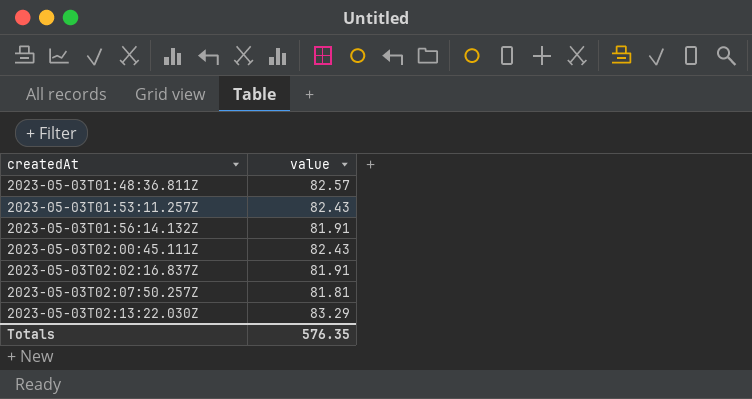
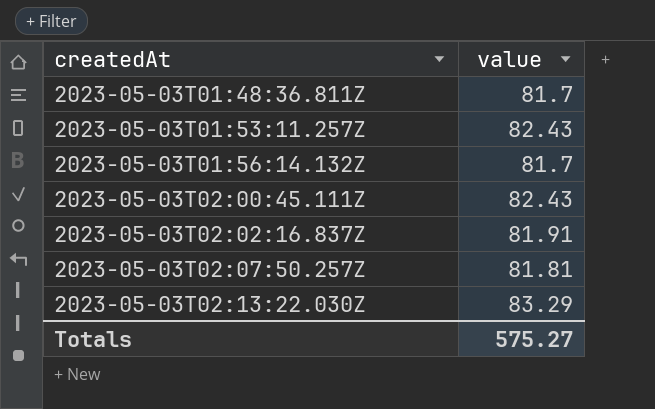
2023-05-03T01:48:36.811Z | value: 82.57 -> 81.7
2023-05-03T01:56:14.132Z | value: 81.91 -> 81.7
Totals | value: 576.35 -> 575.27

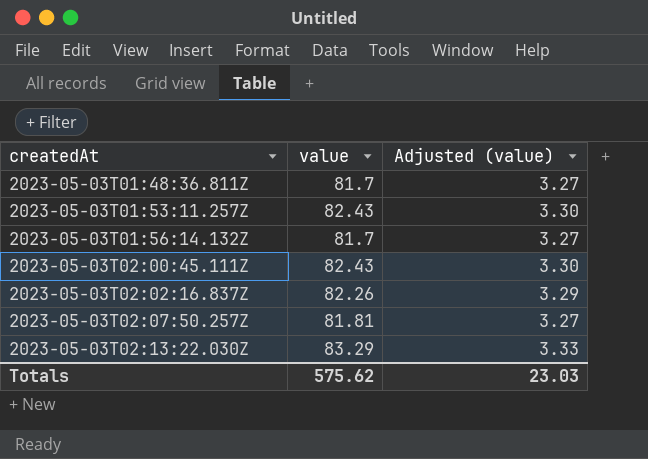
column Adjusted (value) | formula: none -> [value] * 0.04
2023-05-03T02:02:16.837Z | value: 81.91 -> 82.26
Totals | value: 575.27 -> 575.62

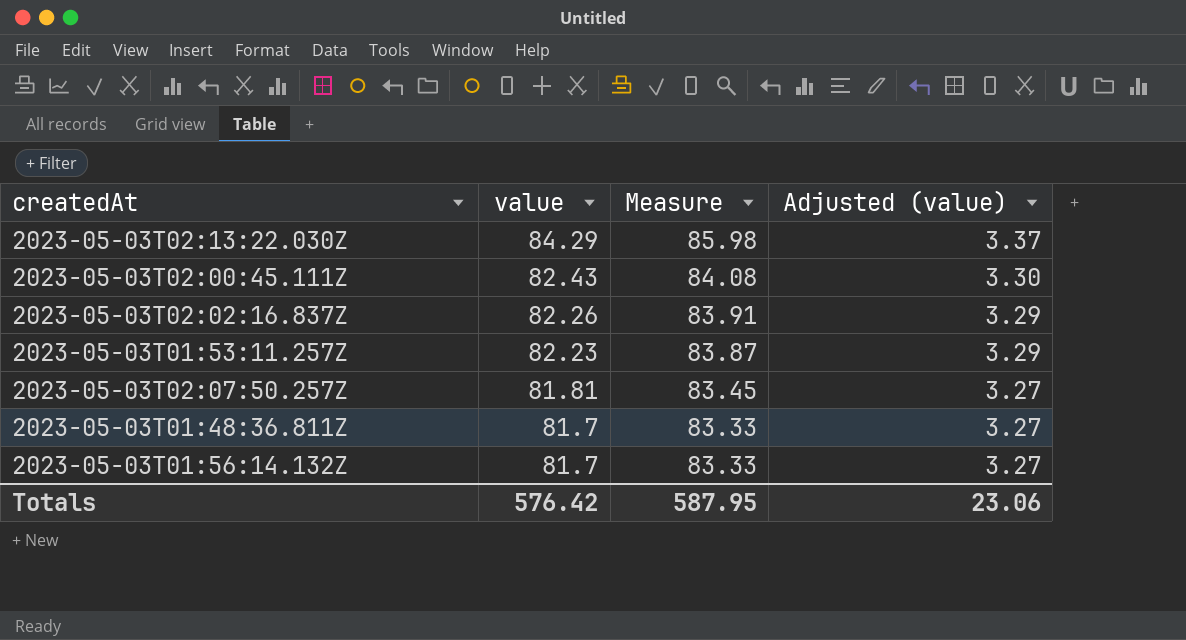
row order: createdAt ascending -> value descending
column Measure | formula: none -> [value] * 1.02
2023-05-03T02:13:22.030Z | value: 83.29 -> 84.29
2023-05-03T02:13:22.030Z | Adjusted (value): 3.33 -> 3.37
2023-05-03T01:53:11.257Z | value: 82.43 -> 82.23
2023-05-03T01:53:11.257Z | Adjusted (value): 3.30 -> 3.29
Totals | value: 575.62 -> 576.42
Totals | Adjusted (value): 23.03 -> 23.06

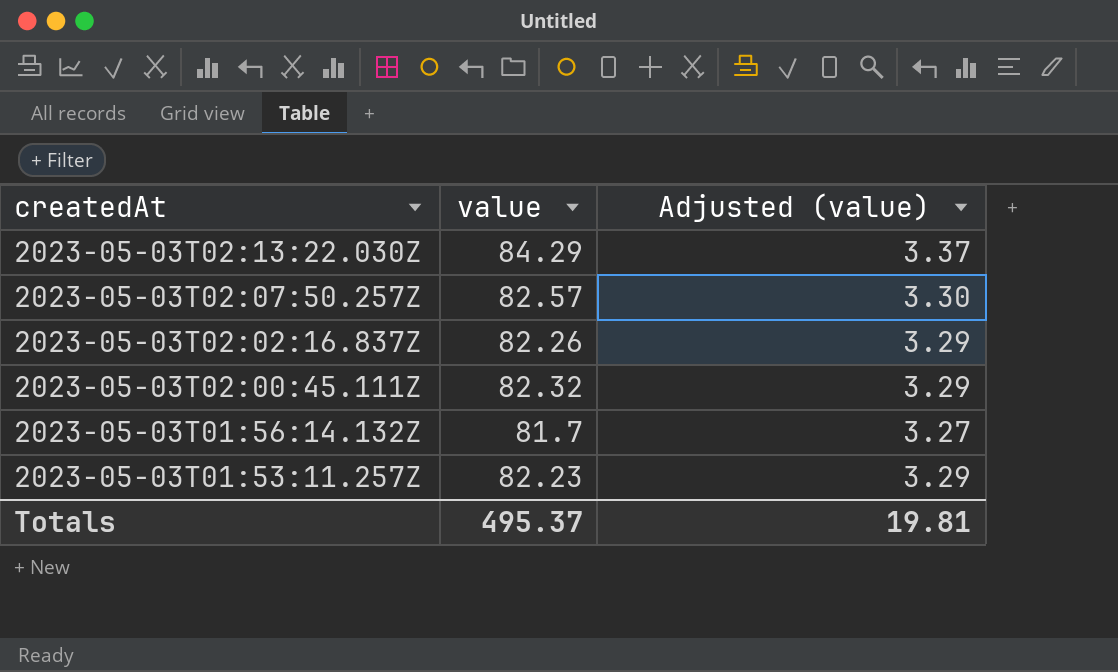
row order: value descending -> createdAt descending
column Measure | formula: [value] * 1.02 -> none
row 2023-05-03T01:48:36.811Z: 81.7 | 83.33 | 3.27 -> none
2023-05-03T02:07:50.257Z | value: 81.81 -> 82.57
2023-05-03T02:07:50.257Z | Adjusted (value): 3.27 -> 3.30
2023-05-03T02:00:45.111Z | value: 82.43 -> 82.32
2023-05-03T02:00:45.111Z | Adjusted (value): 3.30 -> 3.29
Totals | value: 576.42 -> 495.37
Totals | Adjusted (value): 23.06 -> 19.81

